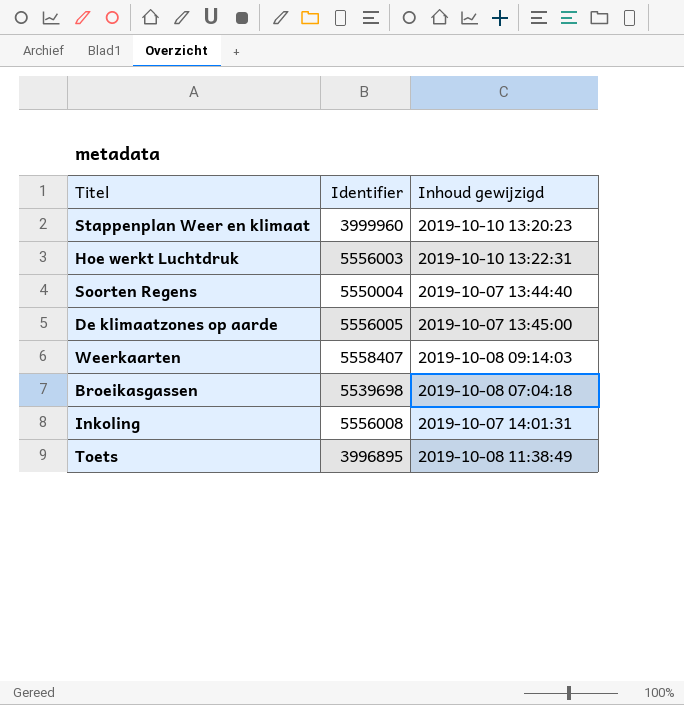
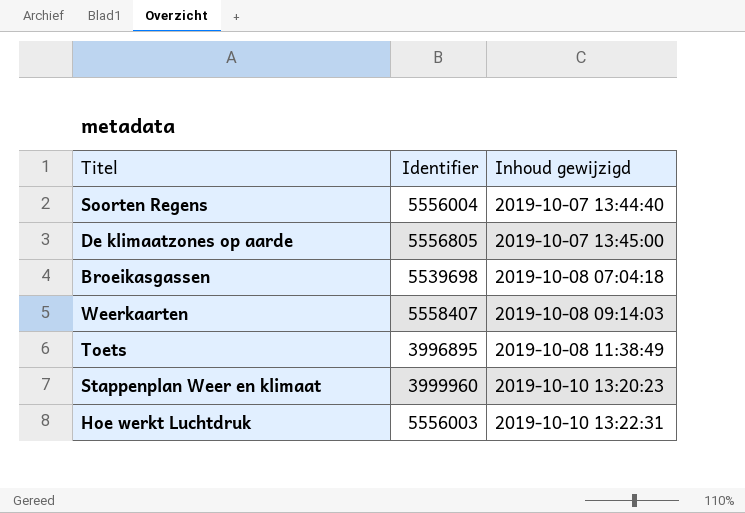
row order: none -> Inhoud gewijzigd ascending
row Inkoling: 5556008 | 2019-10-07 14:01:31 -> none
Soorten Regens | Identifier: 5550004 -> 5556004
De klimaatzones op aarde | Identifier: 5556005 -> 5556805

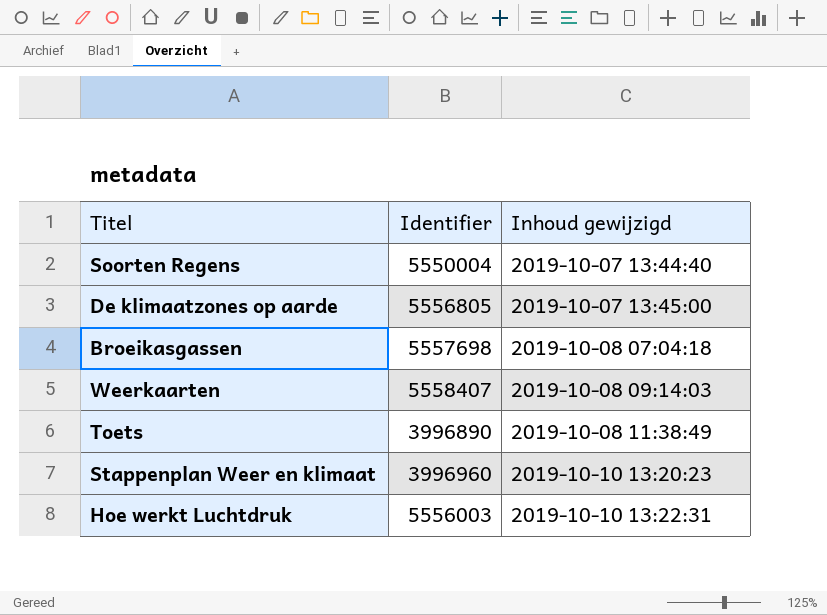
Soorten Regens | Identifier: 5556004 -> 5550004
Broeikasgassen | Identifier: 5539698 -> 5557698
Toets | Identifier: 3996895 -> 3996890
Stappenplan Weer en klimaat | Identifier: 3999960 -> 3996960

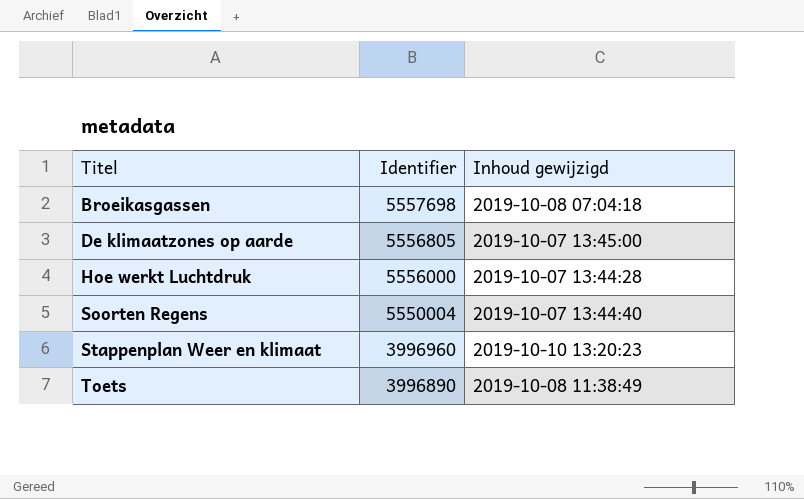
row order: Inhoud gewijzigd ascending -> Titel ascending
row Weerkaarten: 5558407 | 2019-10-08 09:14:03 -> none
Hoe werkt Luchtdruk | Identifier: 5556003 -> 5556000
Hoe werkt Luchtdruk | Inhoud gewijzigd: 2019-10-10 13:22:31 -> 2019-10-07 13:44:28

